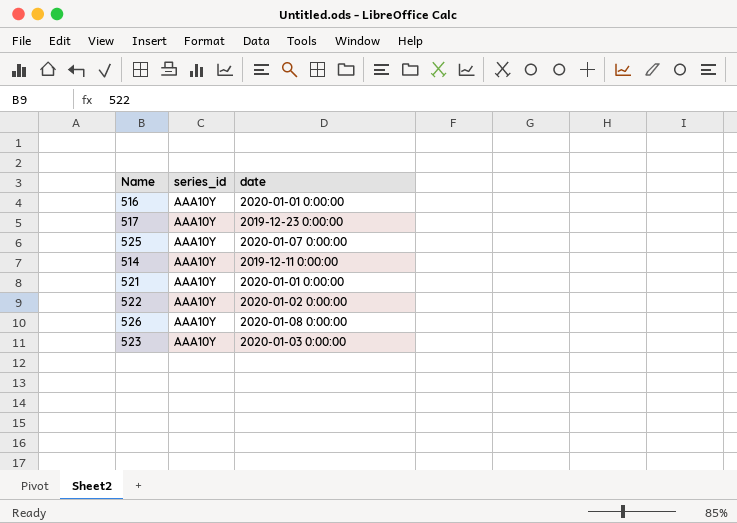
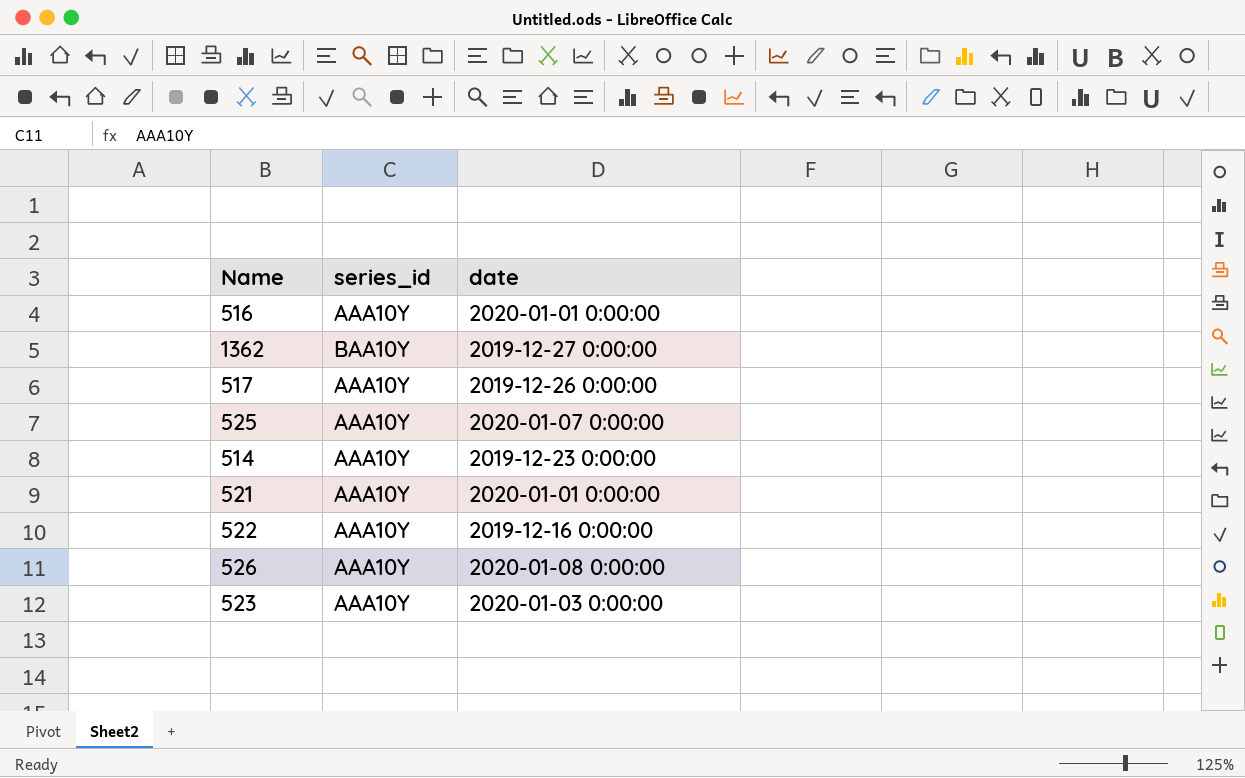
row 1362: none -> BAA10Y | 2019-12-27 0:00:00
517 | date: 2019-12-23 0:00:00 -> 2019-12-26 0:00:00
514 | date: 2019-12-11 0:00:00 -> 2019-12-23 0:00:00
522 | date: 2020-01-02 0:00:00 -> 2019-12-16 0:00:00

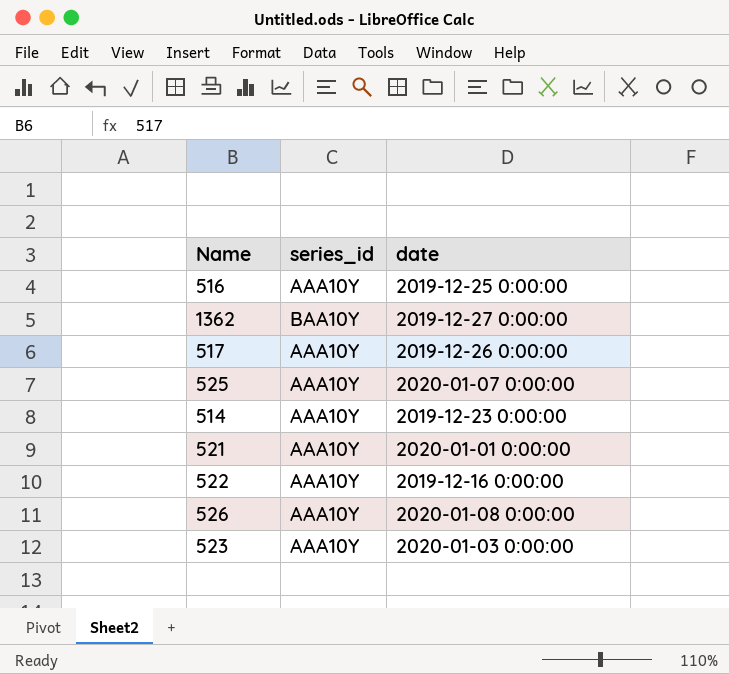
516 | date: 2020-01-01 0:00:00 -> 2019-12-25 0:00:00

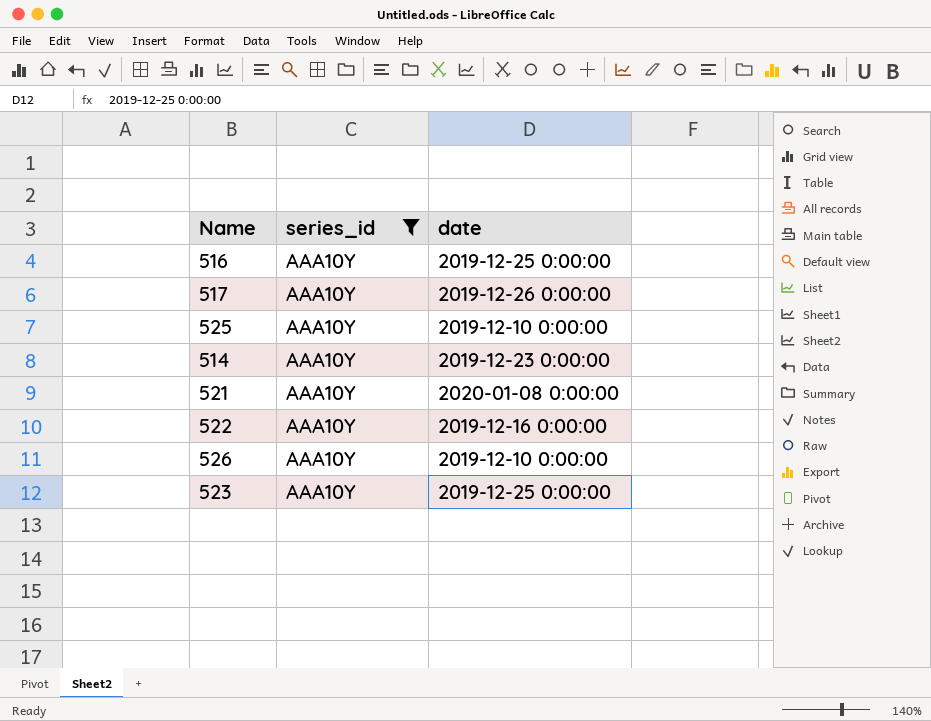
filter: none -> series_id = AAA10Y
525 | date: 2020-01-07 0:00:00 -> 2019-12-10 0:00:00
521 | date: 2020-01-01 0:00:00 -> 2020-01-08 0:00:00
526 | date: 2020-01-08 0:00:00 -> 2019-12-10 0:00:00
523 | date: 2020-01-03 0:00:00 -> 2019-12-25 0:00:00

